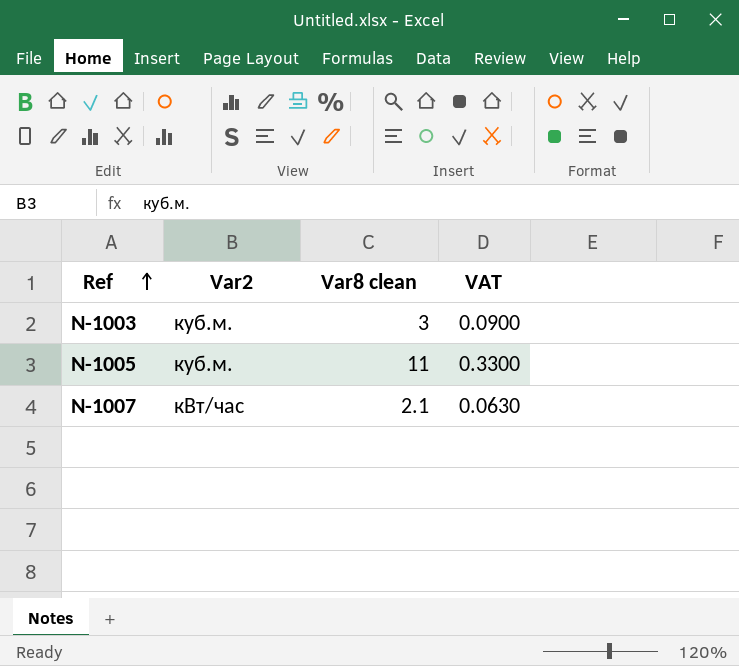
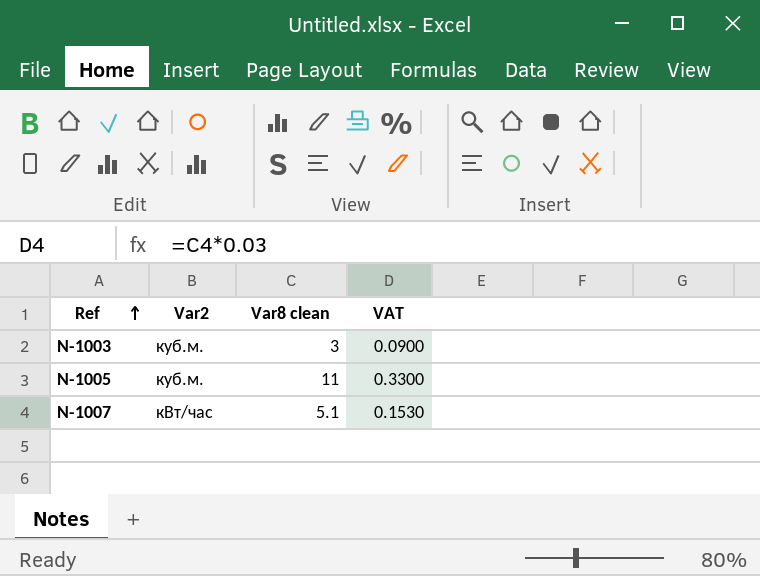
N-1007 | Var8 clean: 2.1 -> 5.1
N-1007 | VAT: 0.0630 -> 0.1530

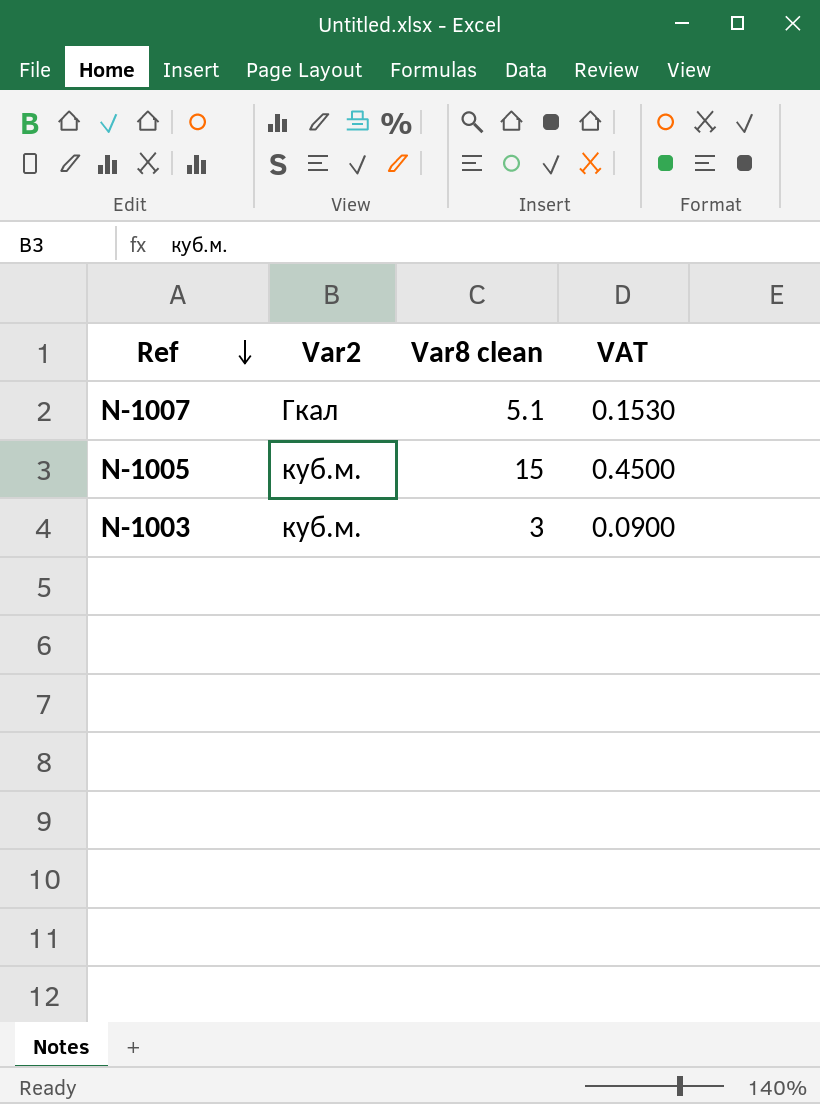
row order: Ref ascending -> Ref descending
N-1007 | Var2: кВт/час -> Гкал
N-1005 | Var8 clean: 11 -> 15
N-1005 | VAT: 0.3300 -> 0.4500

